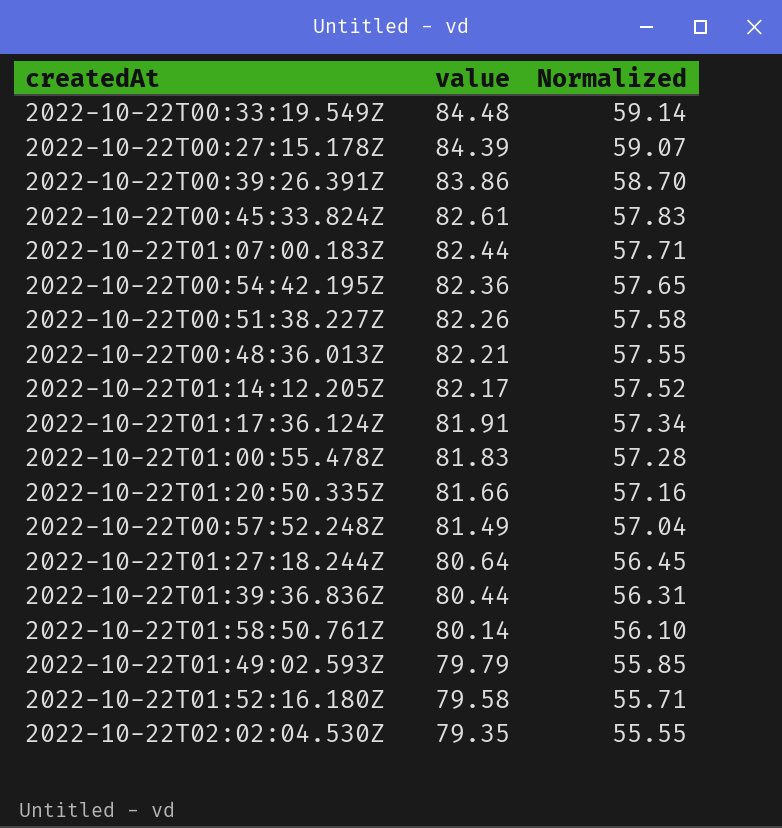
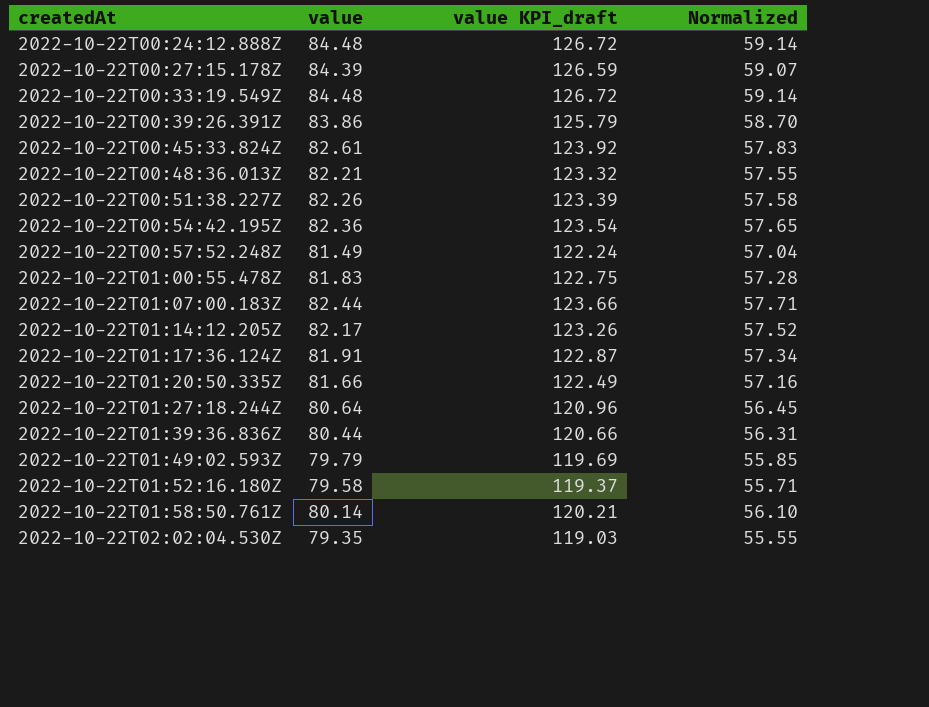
row order: value descending -> createdAt ascending
column value KPI_draft | formula: none -> [value] * 1.5
row 2022-10-22T00:24:12.888Z: none -> 84.48 | 126.72 | 59.14

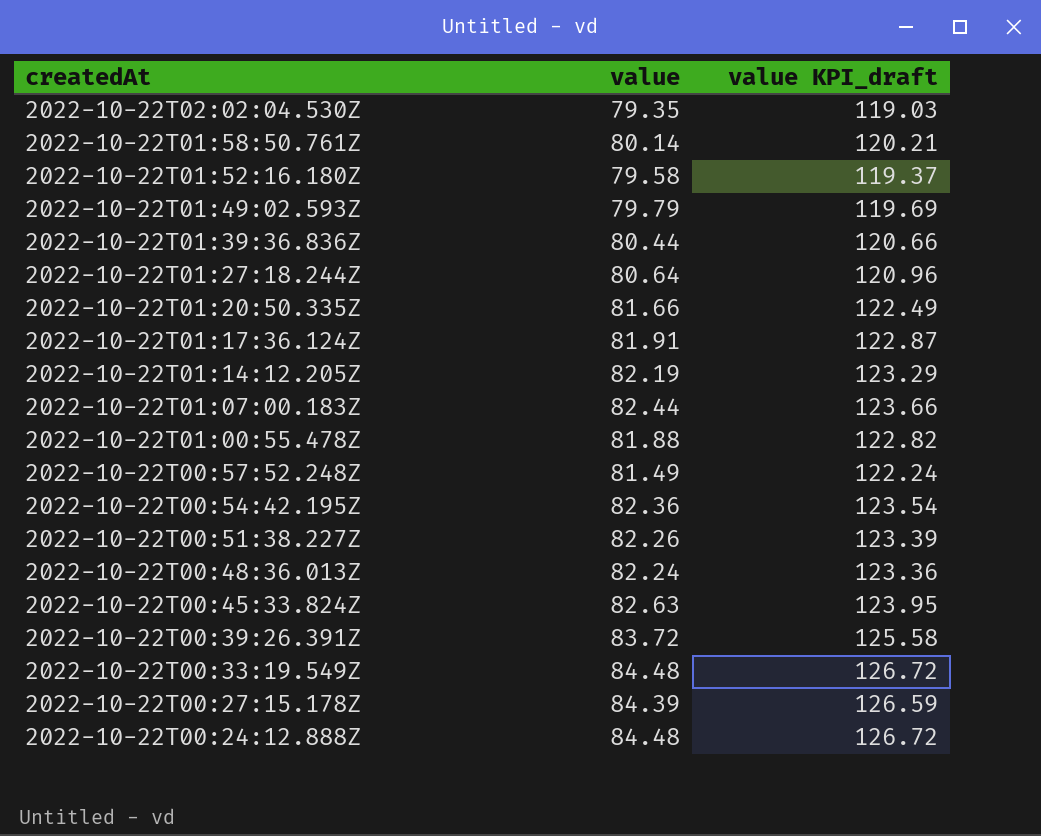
row order: createdAt ascending -> createdAt descending
column Normalized | formula: [value] * 0.7 -> none
2022-10-22T01:14:12.205Z | value: 82.17 -> 82.19
2022-10-22T01:14:12.205Z | value KPI_draft: 123.26 -> 123.29
2022-10-22T01:00:55.478Z | value: 81.83 -> 81.88
2022-10-22T01:00:55.478Z | value KPI_draft: 122.75 -> 122.82
2022-10-22T00:48:36.013Z | value: 82.21 -> 82.24
2022-10-22T00:48:36.013Z | value KPI_draft: 123.32 -> 123.36
2022-10-22T00:45:33.824Z | value: 82.61 -> 82.63
2022-10-22T00:45:33.824Z | value KPI_draft: 123.92 -> 123.95
2022-10-22T00:39:26.391Z | value: 83.86 -> 83.72
2022-10-22T00:39:26.391Z | value KPI_draft: 125.79 -> 125.58

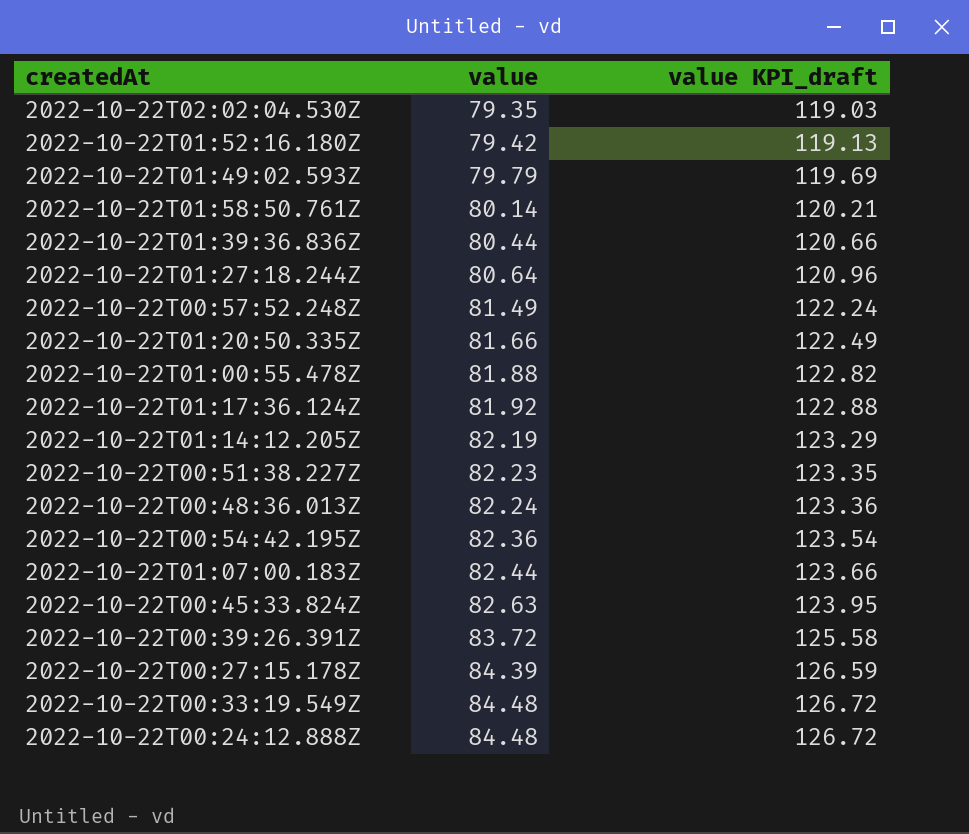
row order: createdAt descending -> value ascending
2022-10-22T01:52:16.180Z | value: 79.58 -> 79.42
2022-10-22T01:52:16.180Z | value KPI_draft: 119.37 -> 119.13
2022-10-22T01:17:36.124Z | value: 81.91 -> 81.92
2022-10-22T01:17:36.124Z | value KPI_draft: 122.87 -> 122.88
2022-10-22T00:51:38.227Z | value: 82.26 -> 82.23
2022-10-22T00:51:38.227Z | value KPI_draft: 123.39 -> 123.35

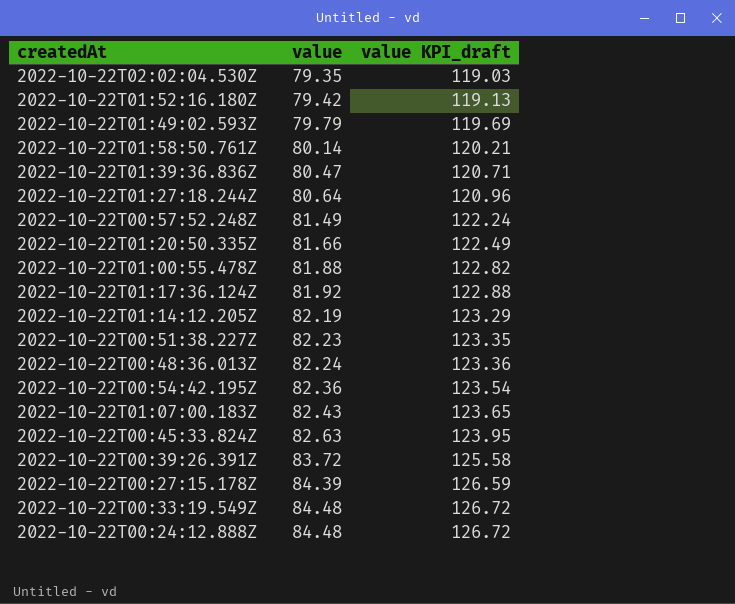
2022-10-22T01:39:36.836Z | value: 80.44 -> 80.47
2022-10-22T01:39:36.836Z | value KPI_draft: 120.66 -> 120.71
2022-10-22T01:07:00.183Z | value: 82.44 -> 82.43
2022-10-22T01:07:00.183Z | value KPI_draft: 123.66 -> 123.65

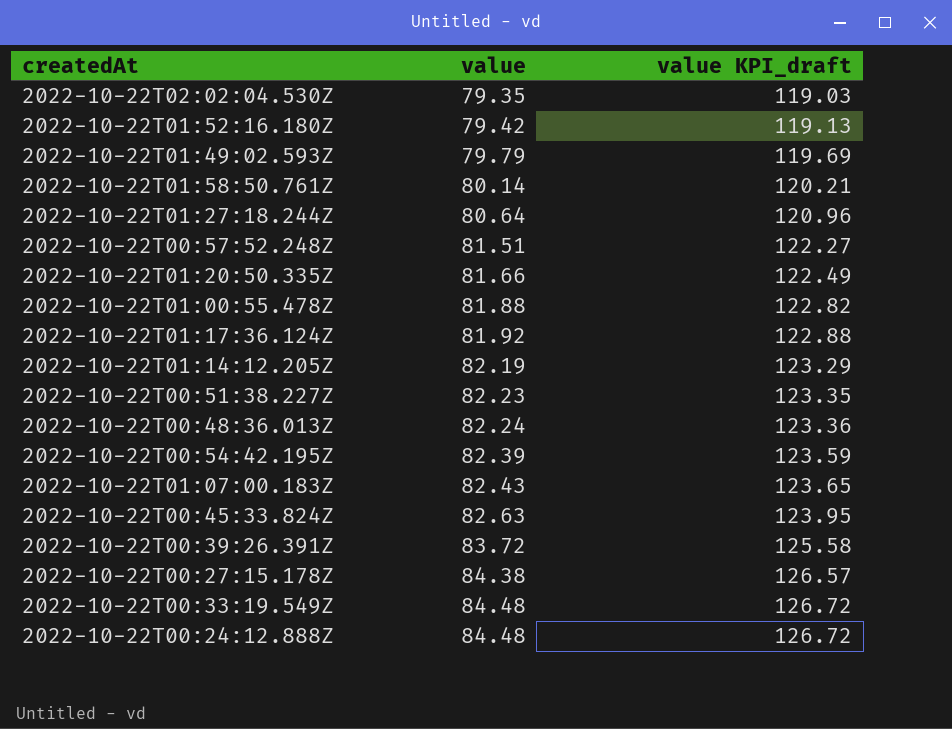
row 2022-10-22T01:39:36.836Z: 80.47 | 120.71 -> none
2022-10-22T00:57:52.248Z | value: 81.49 -> 81.51
2022-10-22T00:57:52.248Z | value KPI_draft: 122.24 -> 122.27
2022-10-22T00:54:42.195Z | value: 82.36 -> 82.39
2022-10-22T00:54:42.195Z | value KPI_draft: 123.54 -> 123.59
2022-10-22T00:27:15.178Z | value: 84.39 -> 84.38
2022-10-22T00:27:15.178Z | value KPI_draft: 126.59 -> 126.57

